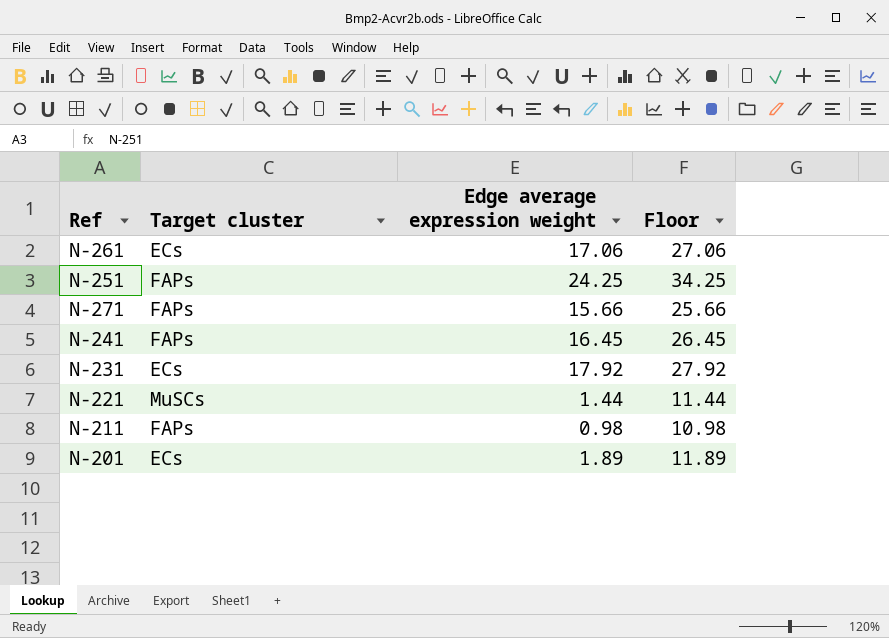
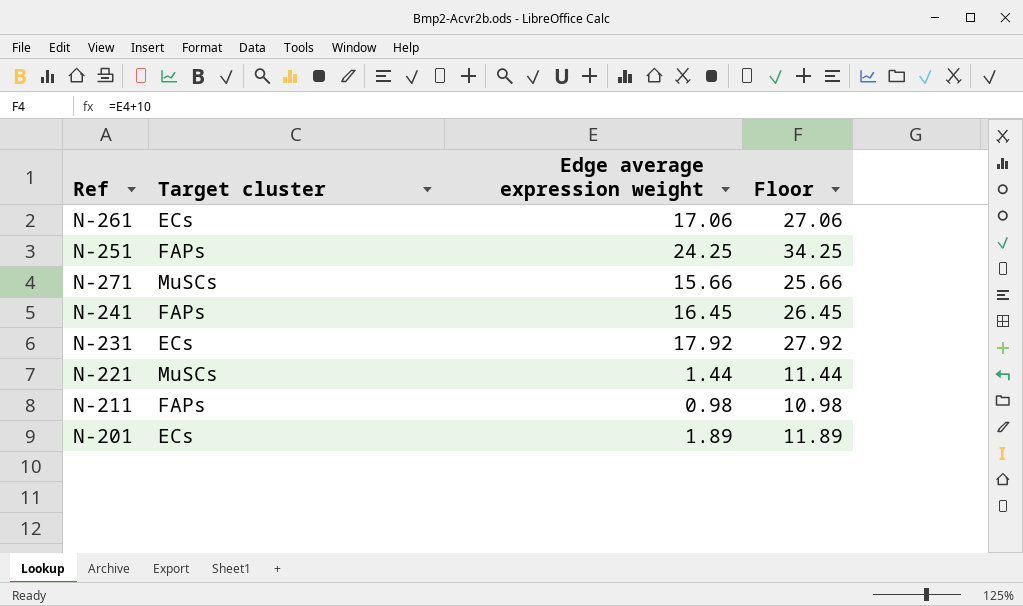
N-271 | Target cluster: FAPs -> MuSCs

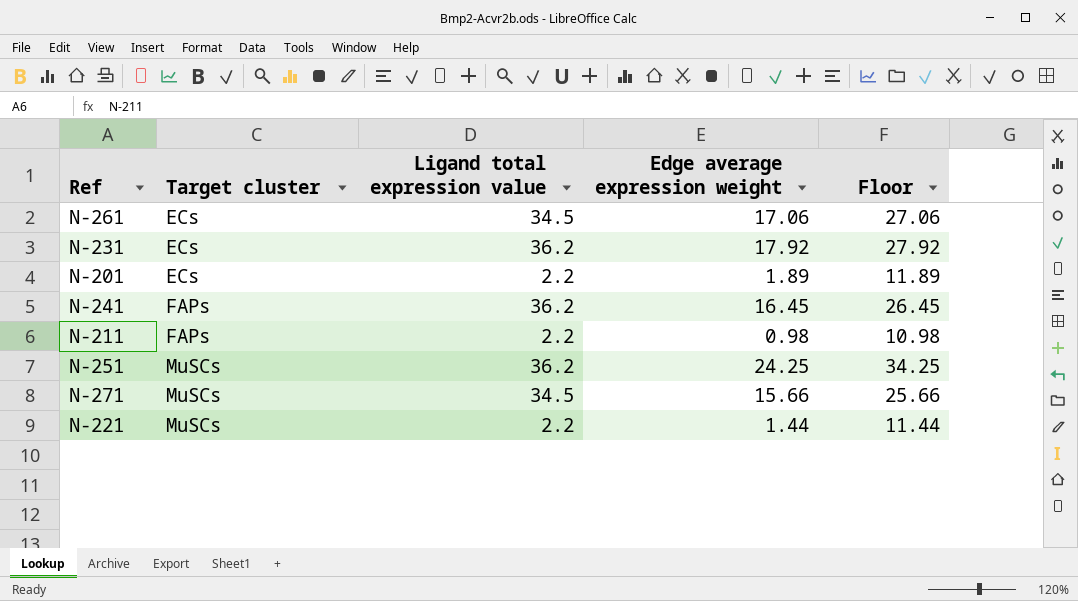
row order: none -> Target cluster ascending
column Ligand total expression value | position: none -> 3
N-251 | Target cluster: FAPs -> MuSCs

